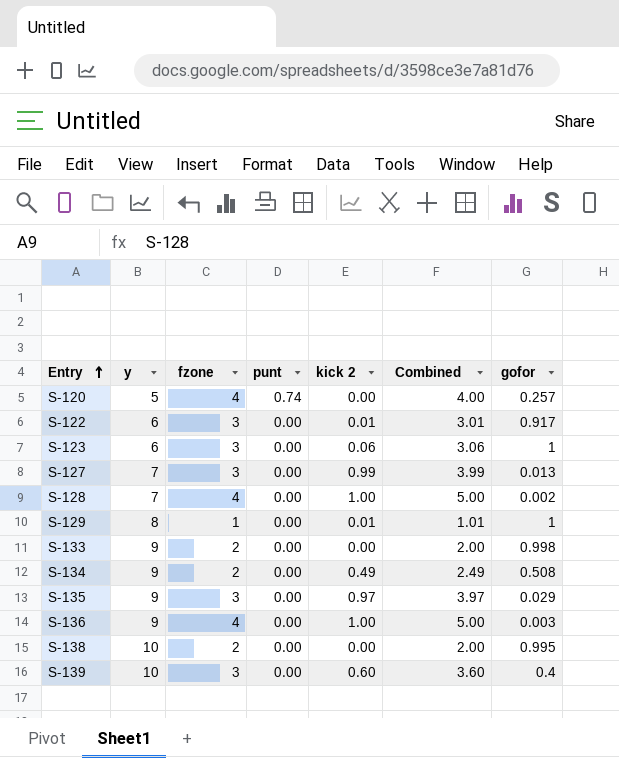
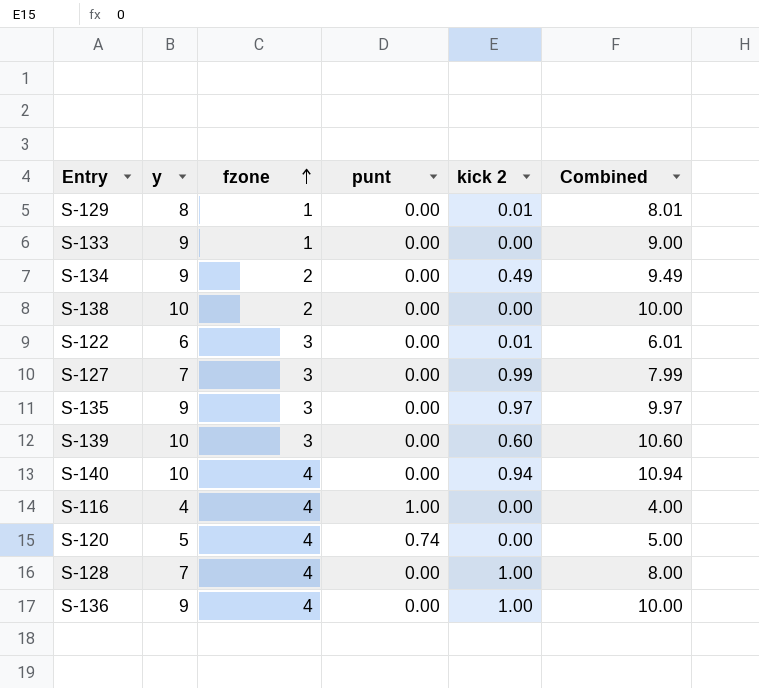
row order: Entry ascending -> fzone ascending
column gofor | position: 7 -> none
column Combined | formula: [fzone] + [kick 2] -> [y] + [kick 2]
row S-123: 6 | 3 | 0.00 | 0.06 | 3.06 | 1 -> none
S-133 | fzone: 2 -> 1
row S-140: none -> 10 | 4 | 0.00 | 0.94 | 10.94
row S-116: none -> 4 | 4 | 1.00 | 0.00 | 4.00

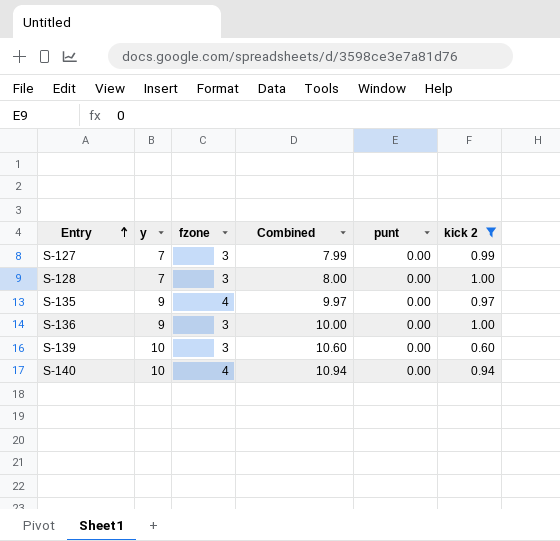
filter: none -> kick 2 >= 0.60
row order: fzone ascending -> Entry ascending
column Combined | position: 6 -> 4
S-128 | fzone: 4 -> 3
S-135 | fzone: 3 -> 4
S-136 | fzone: 4 -> 3

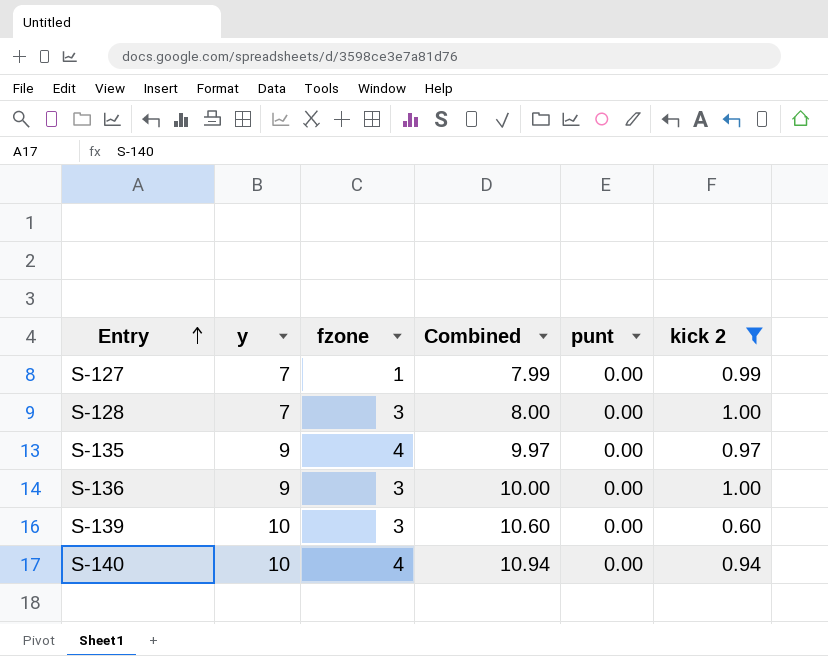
S-127 | fzone: 3 -> 1

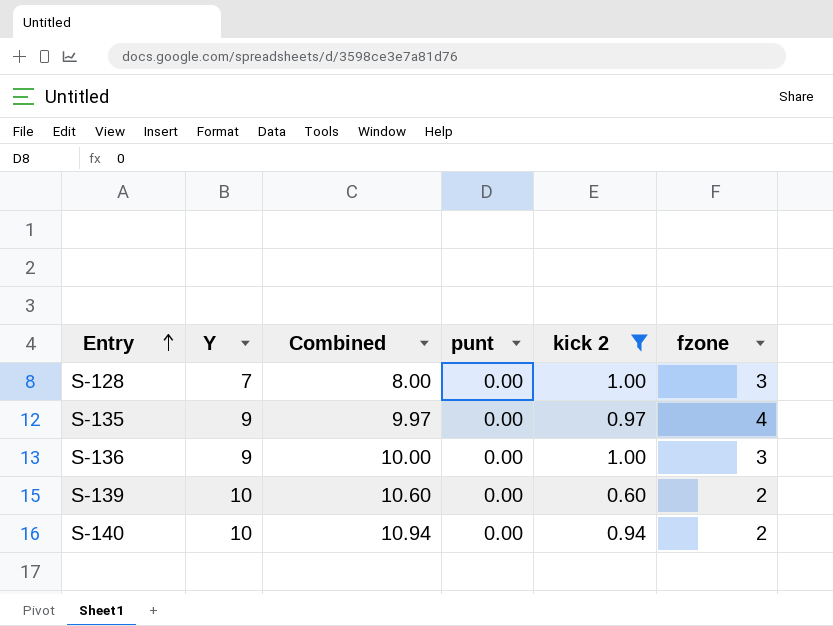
column name: y -> Y
column fzone | position: 3 -> 6
row S-127: 7 | 1 | 7.99 | 0.00 | 0.99 -> none
S-139 | fzone: 3 -> 2
S-140 | fzone: 4 -> 2

